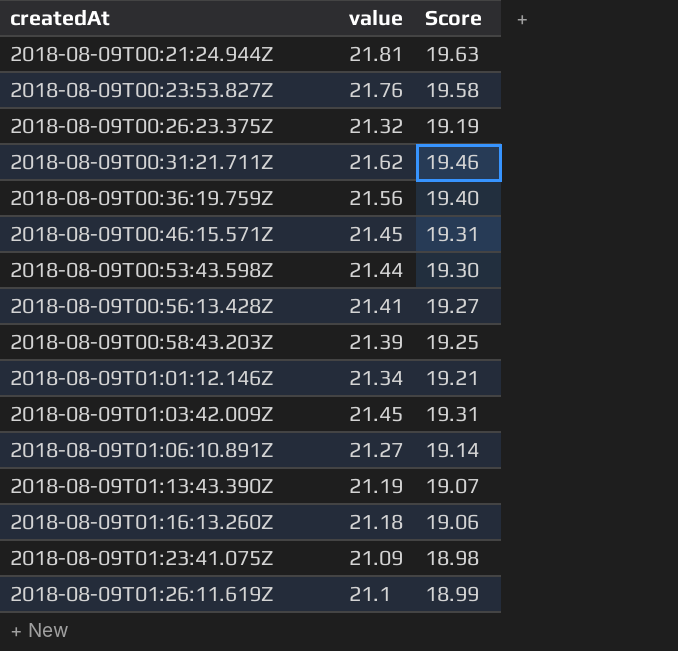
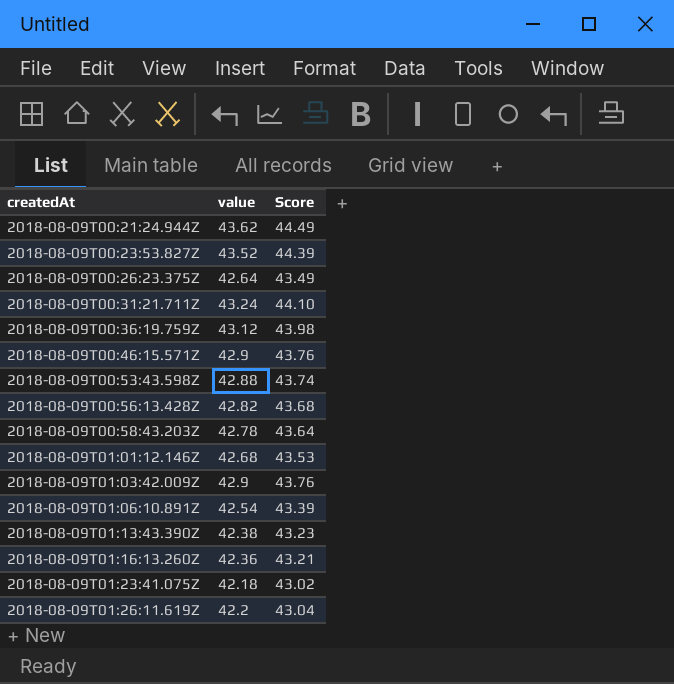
column Score | formula: [value] * 0.9 -> [value] * 1.02
2018-08-09T00:21:24.944Z | value: 21.81 -> 43.62
2018-08-09T00:23:53.827Z | value: 21.76 -> 43.52
2018-08-09T00:26:23.375Z | value: 21.32 -> 42.64
2018-08-09T00:31:21.711Z | value: 21.62 -> 43.24
2018-08-09T00:36:19.759Z | value: 21.56 -> 43.12
2018-08-09T00:46:15.571Z | value: 21.45 -> 42.9
2018-08-09T00:53:43.598Z | value: 21.44 -> 42.88
2018-08-09T00:56:13.428Z | value: 21.41 -> 42.82
2018-08-09T00:58:43.203Z | value: 21.39 -> 42.78
2018-08-09T01:01:12.146Z | value: 21.34 -> 42.68
2018-08-09T01:03:42.009Z | value: 21.45 -> 42.9
2018-08-09T01:06:10.891Z | value: 21.27 -> 42.54
2018-08-09T01:13:43.390Z | value: 21.19 -> 42.38
2018-08-09T01:16:13.260Z | value: 21.18 -> 42.36
2018-08-09T01:23:41.075Z | value: 21.09 -> 42.18
2018-08-09T01:26:11.619Z | value: 21.1 -> 42.2

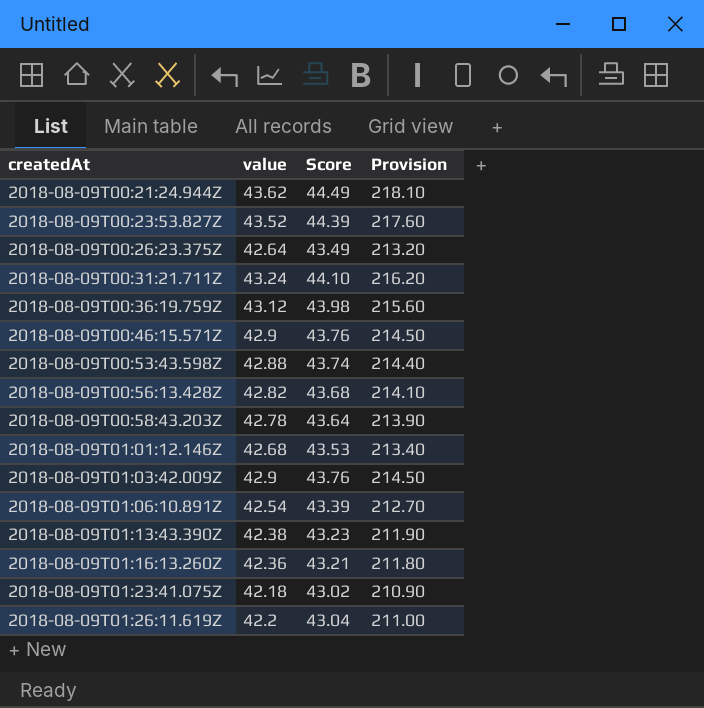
column Provision | formula: none -> [value] * 5

